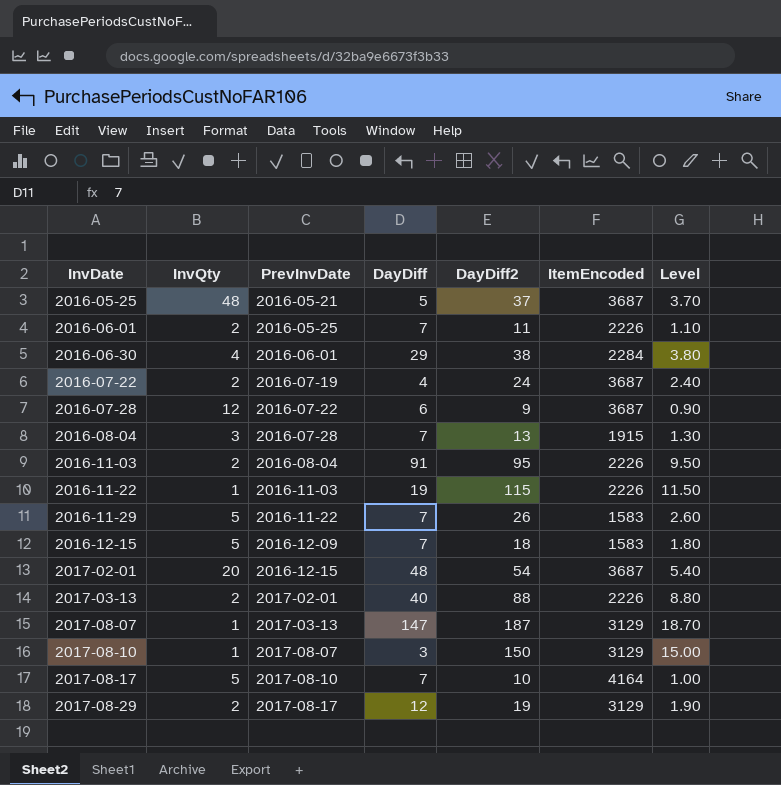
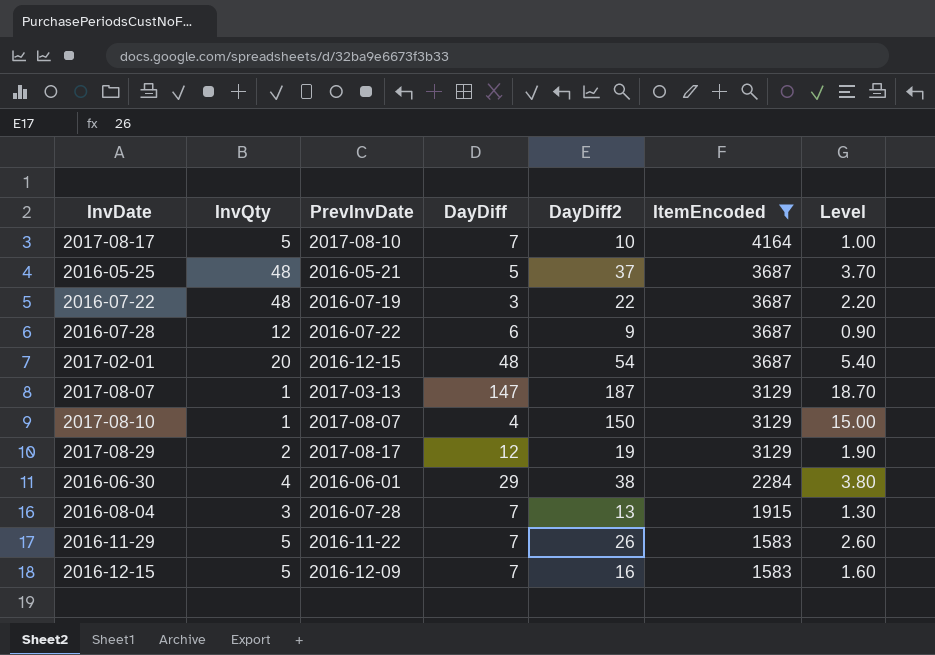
filter: none -> ItemEncoded != 2226
row order: InvDate ascending -> ItemEncoded descending
2016-07-22 | InvQty: 2 -> 48
2016-07-22 | DayDiff: 4 -> 3
2016-07-22 | DayDiff2: 24 -> 22
2016-07-22 | Level: 2.40 -> 2.20
2017-08-10 | DayDiff: 3 -> 4
2016-12-15 | DayDiff2: 18 -> 16
2016-12-15 | Level: 1.80 -> 1.60

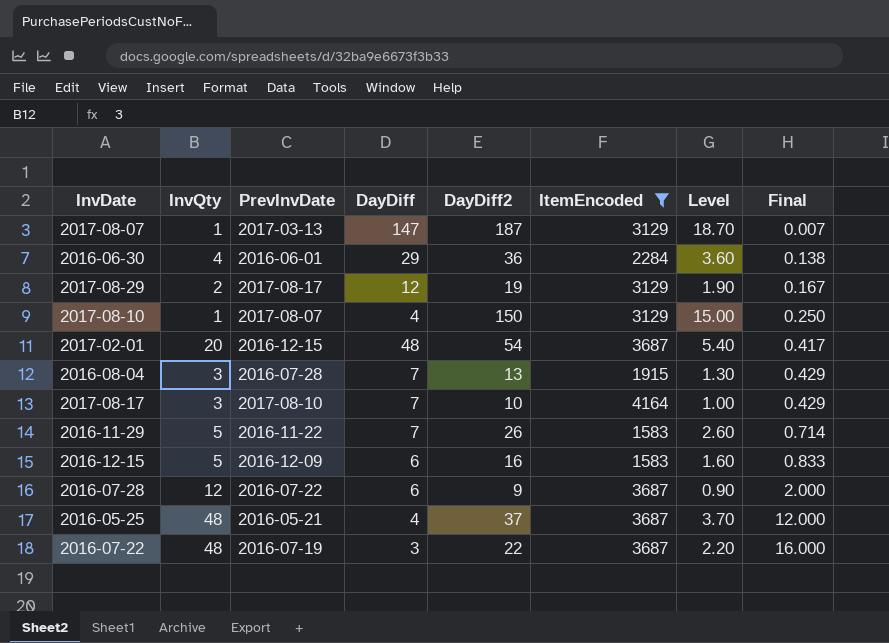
row order: ItemEncoded descending -> Final ascending
column Final | formula: none -> [InvQty] / [DayDiff]
2016-06-30 | DayDiff2: 38 -> 36
2016-06-30 | Level: 3.80 -> 3.60
2017-08-17 | InvQty: 5 -> 3
2016-12-15 | DayDiff: 7 -> 6
2016-05-25 | DayDiff: 5 -> 4

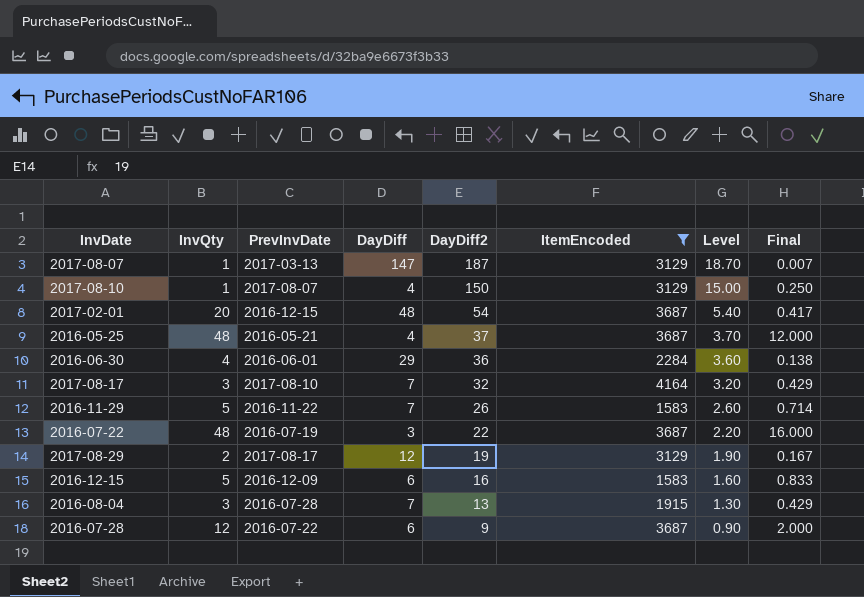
row order: Final ascending -> DayDiff2 descending
2017-08-17 | DayDiff2: 10 -> 32
2017-08-17 | Level: 1.00 -> 3.20

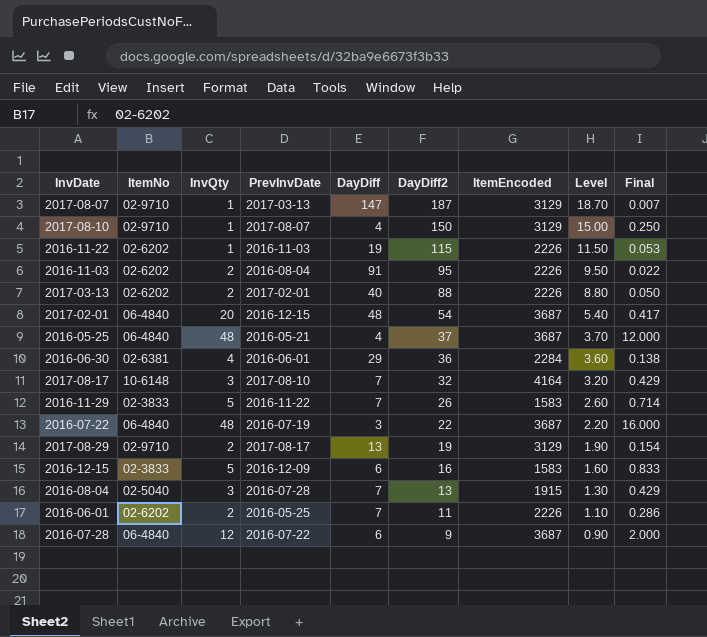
filter: ItemEncoded != 2226 -> none
column ItemNo | position: none -> 2
2017-08-29 | DayDiff: 12 -> 13
2017-08-29 | Final: 0.167 -> 0.154

